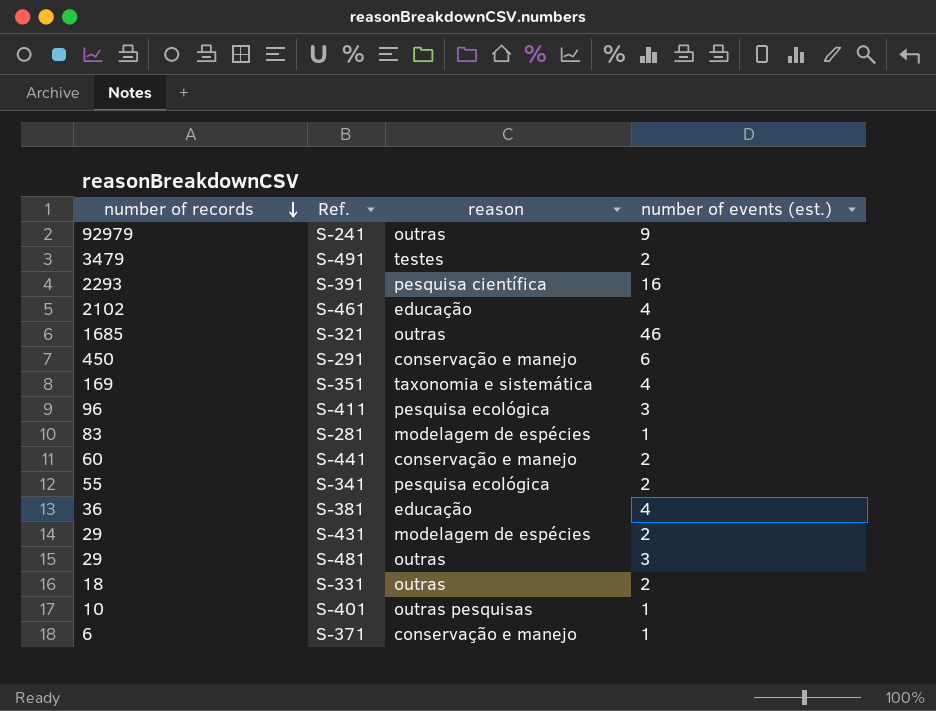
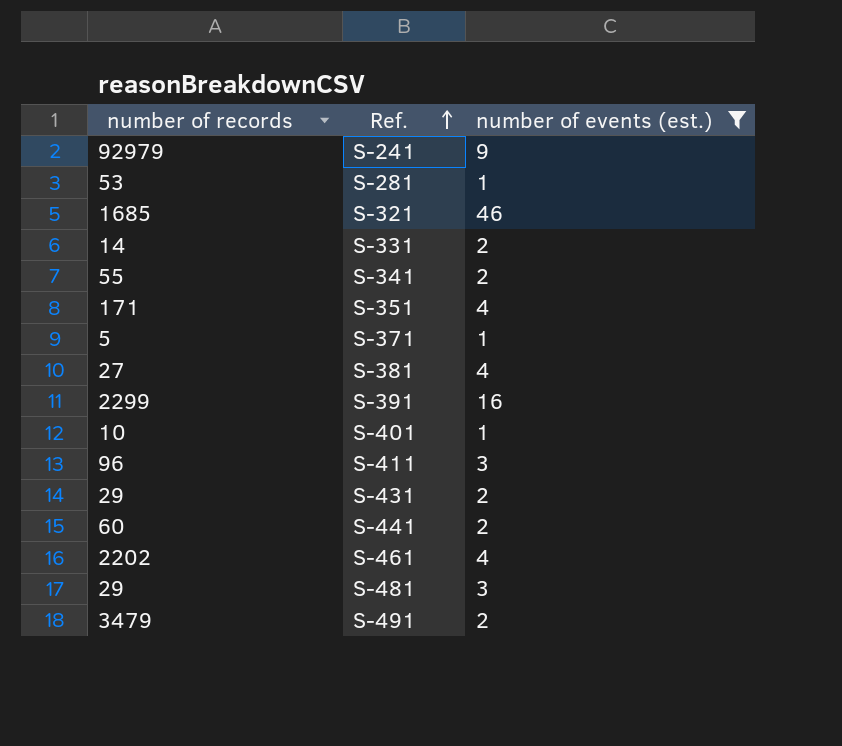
filter: none -> number of events (est.) != 6
row order: number of records descending -> Ref. ascending
column reason | position: 3 -> none
S-281 | number of records: 83 -> 53
S-331 | number of records: 18 -> 14
S-351 | number of records: 169 -> 171
S-371 | number of records: 6 -> 5
S-381 | number of records: 36 -> 27
S-391 | number of records: 2293 -> 2299
S-461 | number of records: 2102 -> 2202

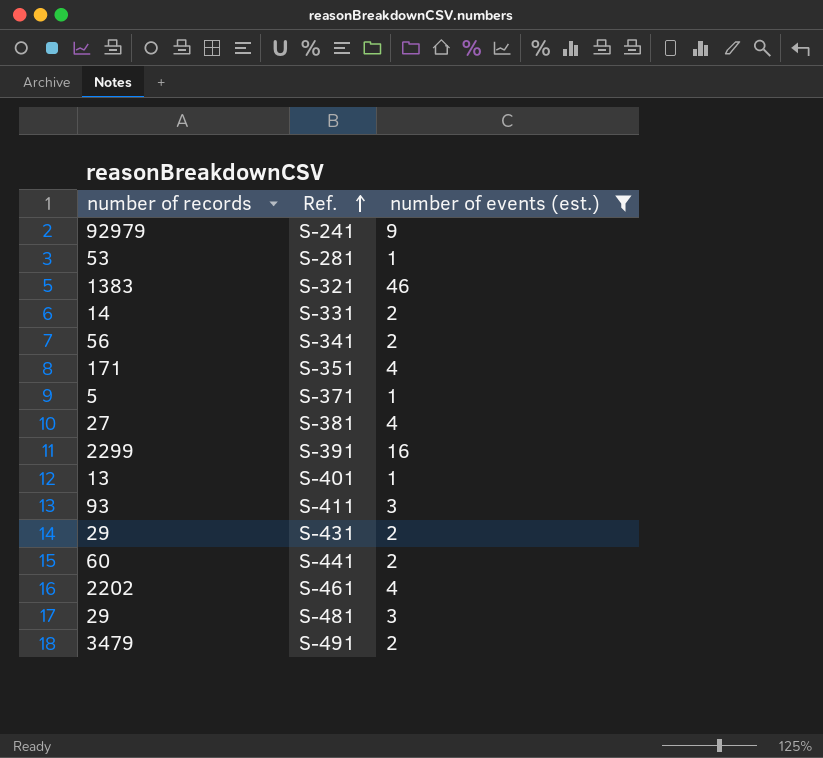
S-321 | number of records: 1685 -> 1383
S-341 | number of records: 55 -> 56
S-401 | number of records: 10 -> 13
S-411 | number of records: 96 -> 93

